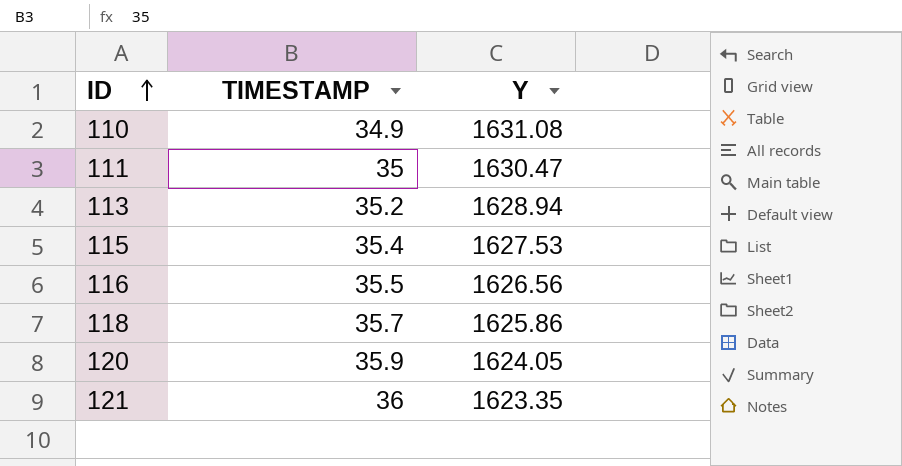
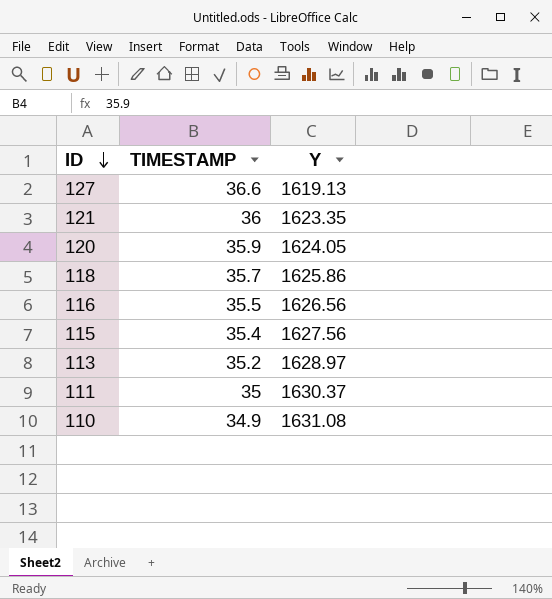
row order: ID ascending -> ID descending
row 127: none -> 36.6 | 1619.13
115 | Y: 1627.53 -> 1627.56
113 | Y: 1628.94 -> 1628.97
111 | Y: 1630.47 -> 1630.37

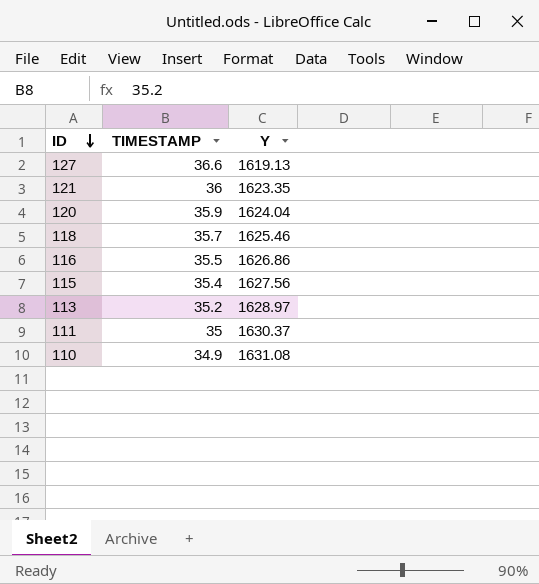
120 | Y: 1624.05 -> 1624.04
118 | Y: 1625.86 -> 1625.46
116 | Y: 1626.56 -> 1626.86

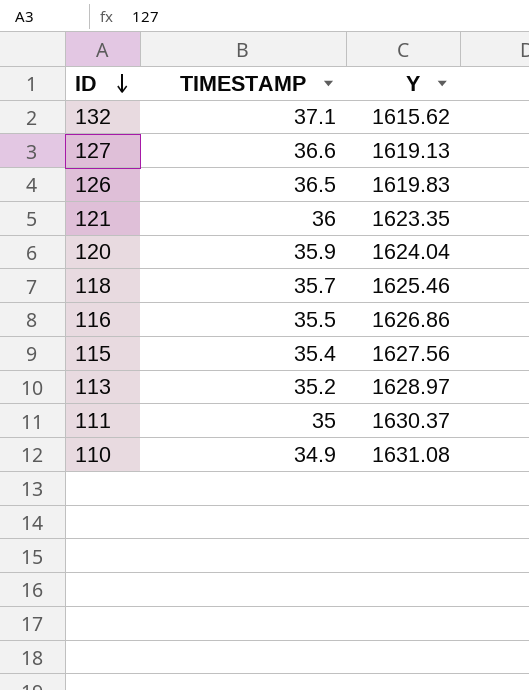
row 132: none -> 37.1 | 1615.62
row 126: none -> 36.5 | 1619.83

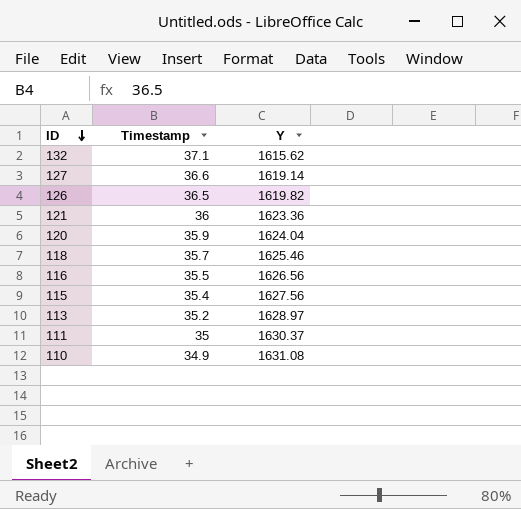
column name: TIMESTAMP -> Timestamp
127 | Y: 1619.13 -> 1619.14
126 | Y: 1619.83 -> 1619.82
121 | Y: 1623.35 -> 1623.36
116 | Y: 1626.86 -> 1626.56

